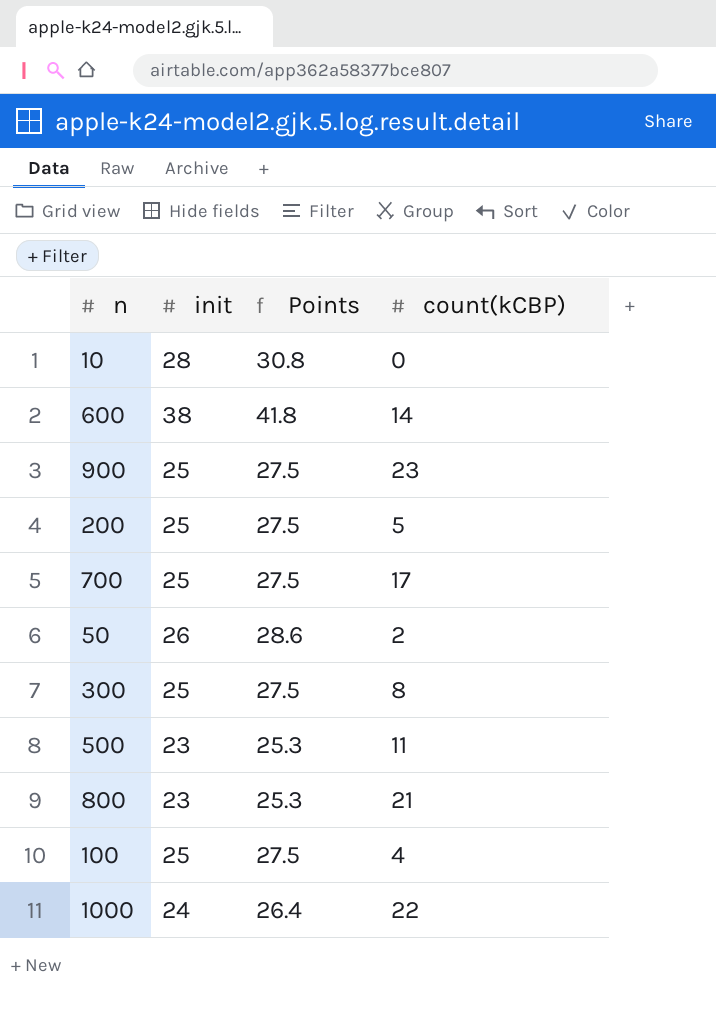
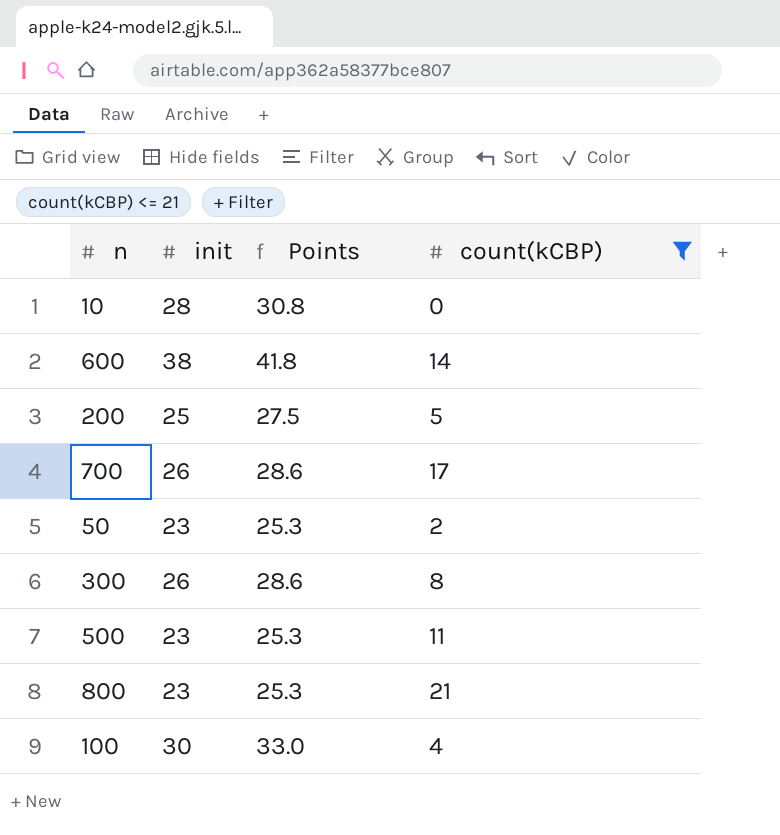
filter: none -> count(kCBP) <= 21
700 | init: 25 -> 26
700 | Points: 27.5 -> 28.6
50 | init: 26 -> 23
50 | Points: 28.6 -> 25.3
300 | init: 25 -> 26
300 | Points: 27.5 -> 28.6
100 | init: 25 -> 30
100 | Points: 27.5 -> 33.0

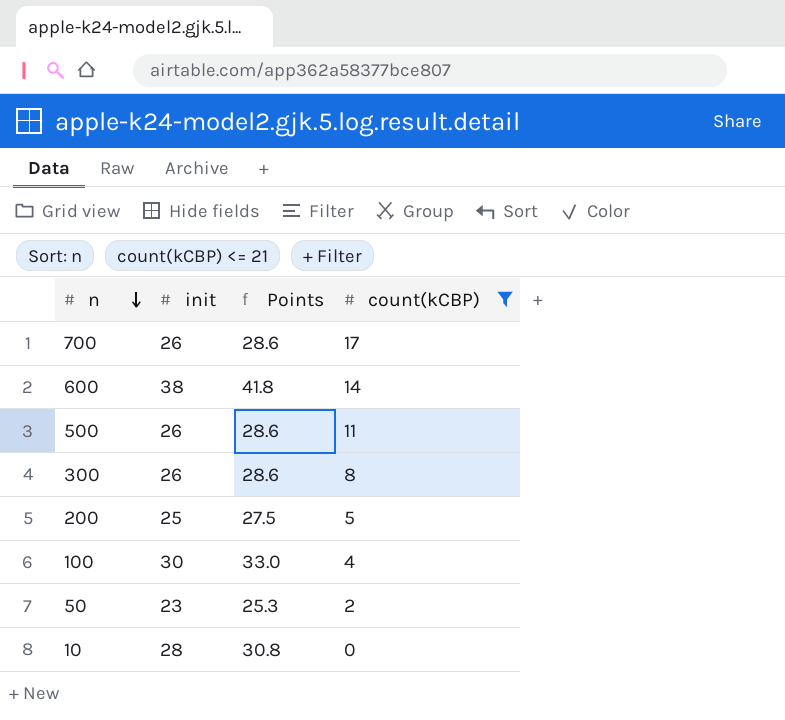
row order: none -> n descending
row 800: 23 | 25.3 | 21 -> none
500 | init: 23 -> 26
500 | Points: 25.3 -> 28.6

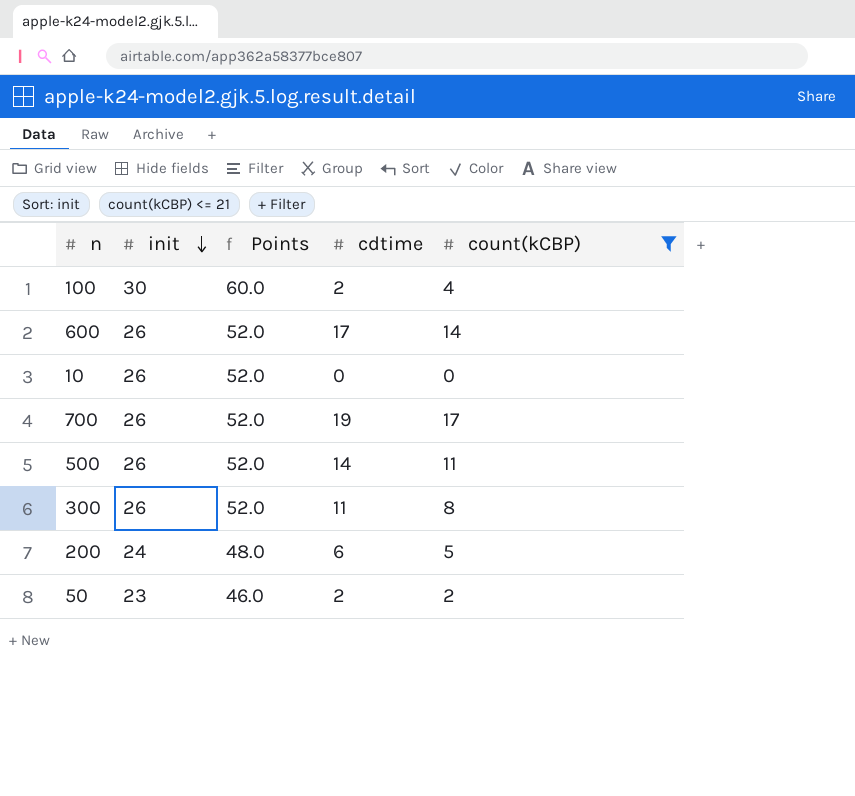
row order: n descending -> init descending
column Points | formula: [init] * 1.1 -> [init] * 2
column cdtime | position: none -> 4
600 | init: 38 -> 26
10 | init: 28 -> 26
200 | init: 25 -> 24

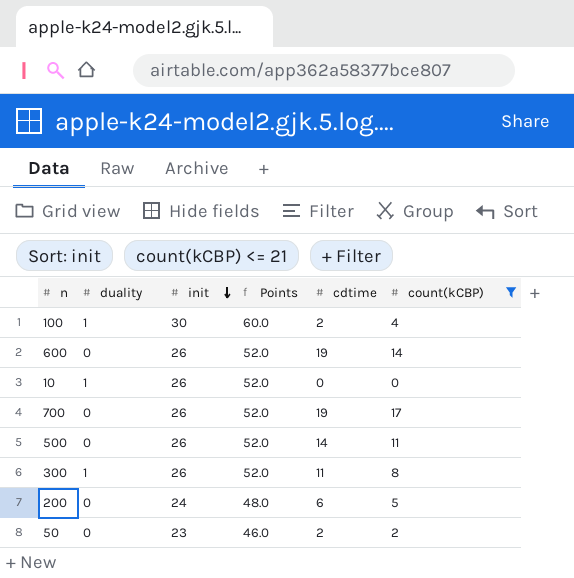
column duality | position: none -> 2
600 | cdtime: 17 -> 19

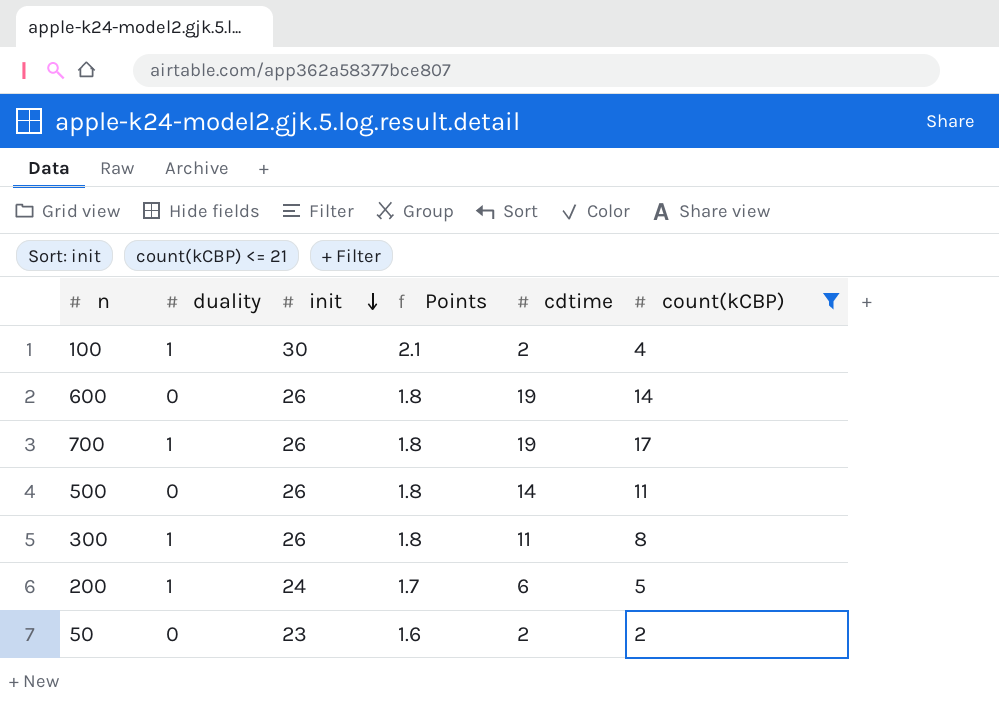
column Points | formula: [init] * 2 -> [init] * 0.07
row 10: 1 | 26 | 52.0 | 0 | 0 -> none
700 | duality: 0 -> 1
200 | duality: 0 -> 1

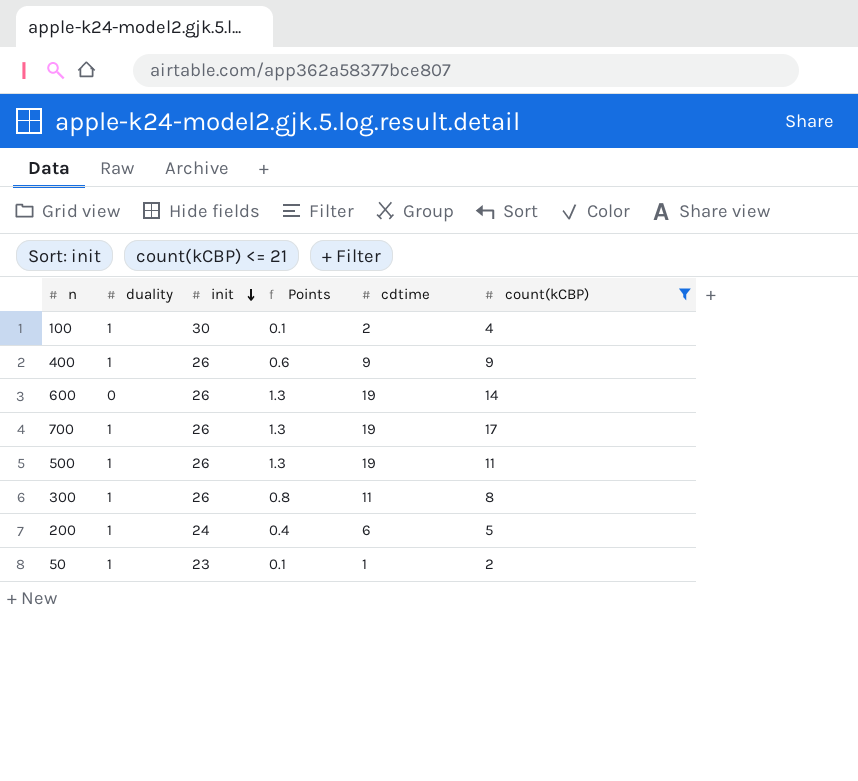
column Points | formula: [init] * 0.07 -> [cdtime] * 0.07
row 400: none -> 1 | 26 | 0.6 | 9 | 9
500 | duality: 0 -> 1
500 | cdtime: 14 -> 19
50 | duality: 0 -> 1
50 | cdtime: 2 -> 1

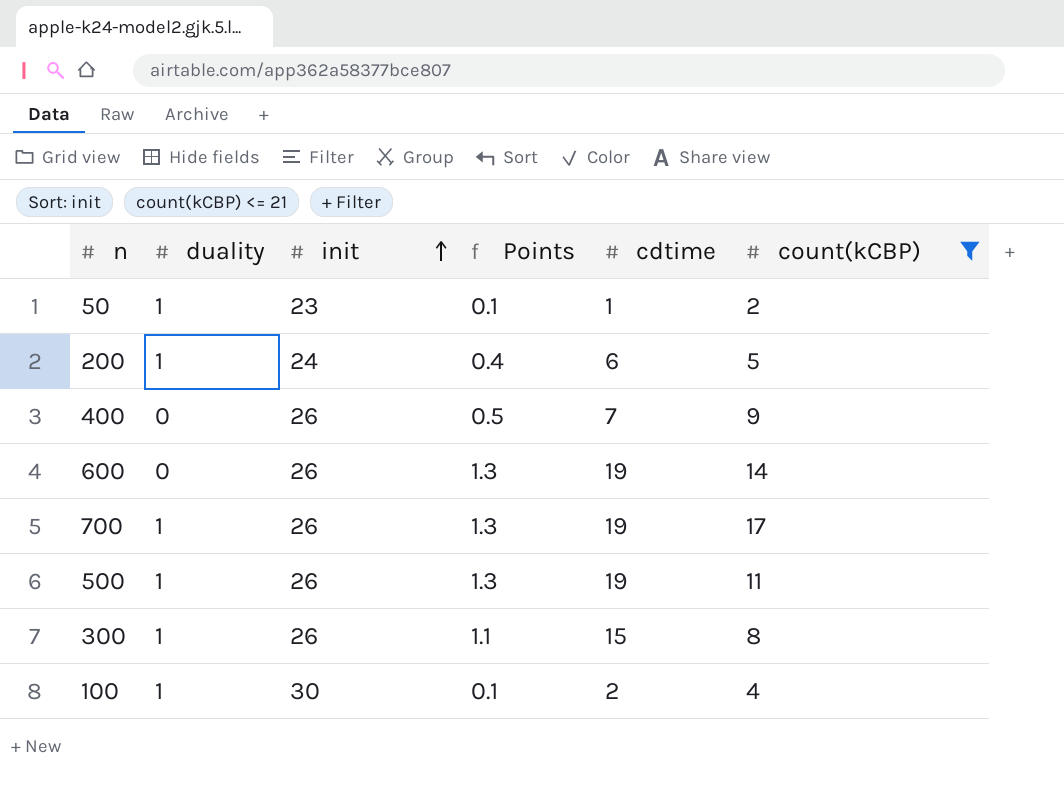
row order: init descending -> init ascending
400 | duality: 1 -> 0
400 | Points: 0.6 -> 0.5
400 | cdtime: 9 -> 7
300 | Points: 0.8 -> 1.1
300 | cdtime: 11 -> 15

